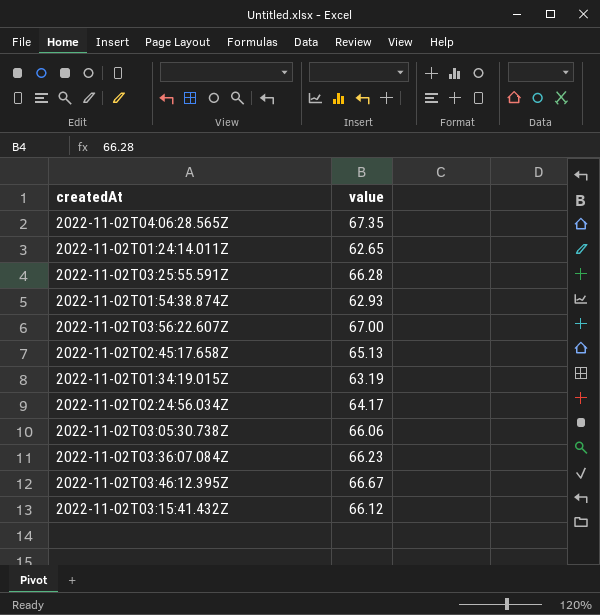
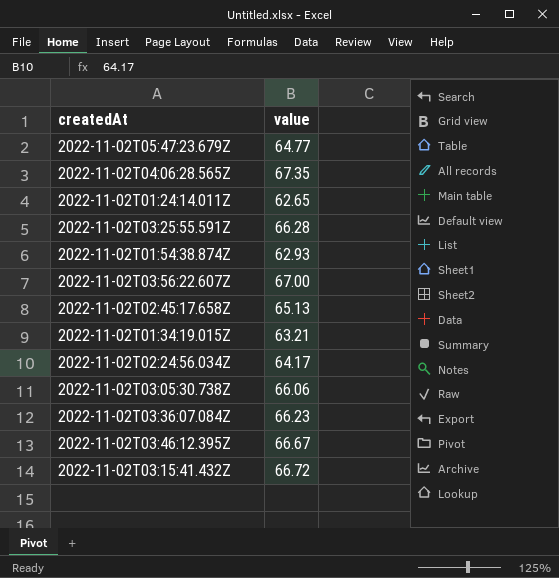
row 2022-11-02T05:47:23.679Z: none -> 64.77
2022-11-02T01:34:19.015Z | value: 63.19 -> 63.21
2022-11-02T03:15:41.432Z | value: 66.12 -> 66.72

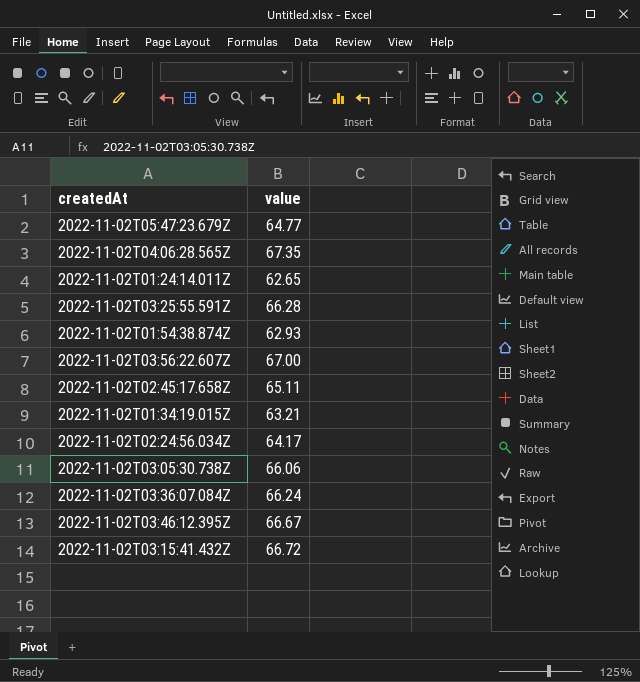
2022-11-02T02:45:17.658Z | value: 65.13 -> 65.11
2022-11-02T03:36:07.084Z | value: 66.23 -> 66.24

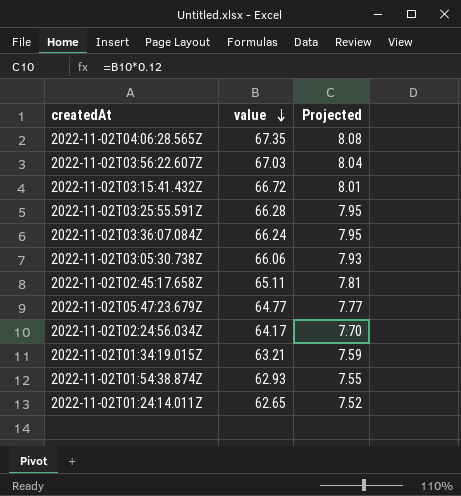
row order: none -> value descending
column Projected | formula: none -> [value] * 0.12
row 2022-11-02T03:46:12.395Z: 66.67 -> none
2022-11-02T03:56:22.607Z | value: 67.00 -> 67.03

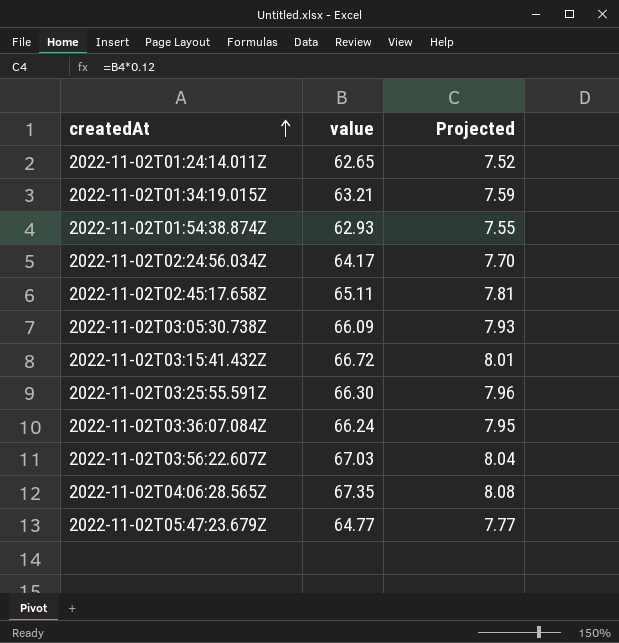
row order: value descending -> createdAt ascending
2022-11-02T03:05:30.738Z | value: 66.06 -> 66.09
2022-11-02T03:25:55.591Z | value: 66.28 -> 66.30
2022-11-02T03:25:55.591Z | Projected: 7.95 -> 7.96

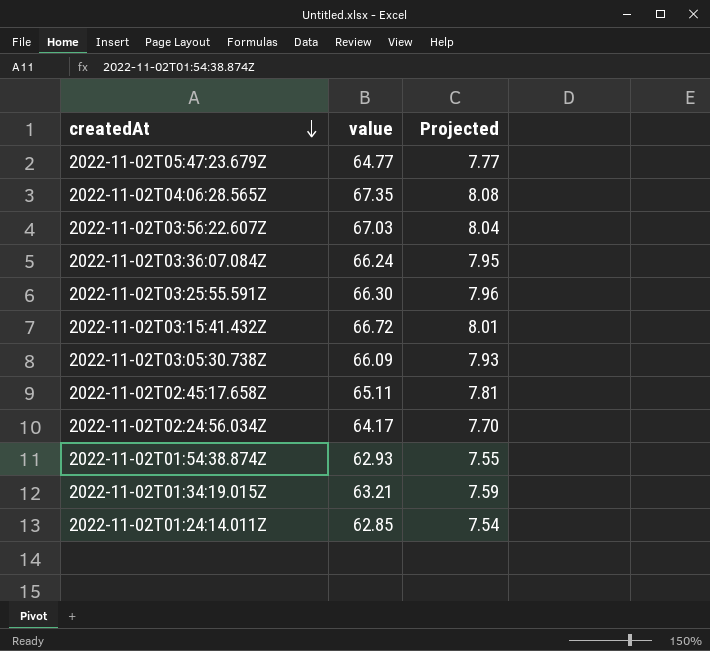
row order: createdAt ascending -> createdAt descending
2022-11-02T01:24:14.011Z | value: 62.65 -> 62.85
2022-11-02T01:24:14.011Z | Projected: 7.52 -> 7.54

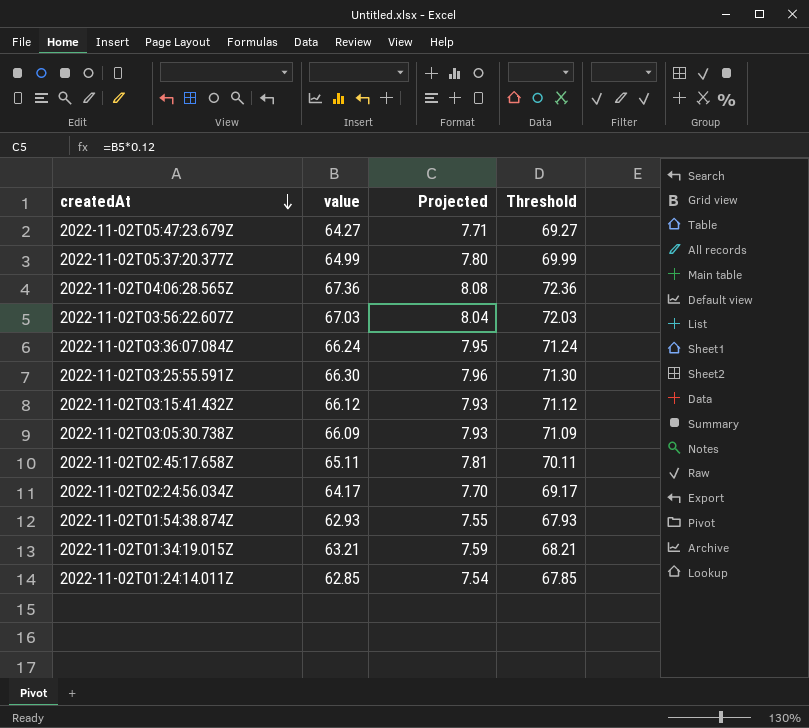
column Threshold | formula: none -> [value] + 5
2022-11-02T05:47:23.679Z | value: 64.77 -> 64.27
2022-11-02T05:47:23.679Z | Projected: 7.77 -> 7.71
row 2022-11-02T05:37:20.377Z: none -> 64.99 | 7.80 | 69.99
2022-11-02T04:06:28.565Z | value: 67.35 -> 67.36
2022-11-02T03:15:41.432Z | value: 66.72 -> 66.12
2022-11-02T03:15:41.432Z | Projected: 8.01 -> 7.93

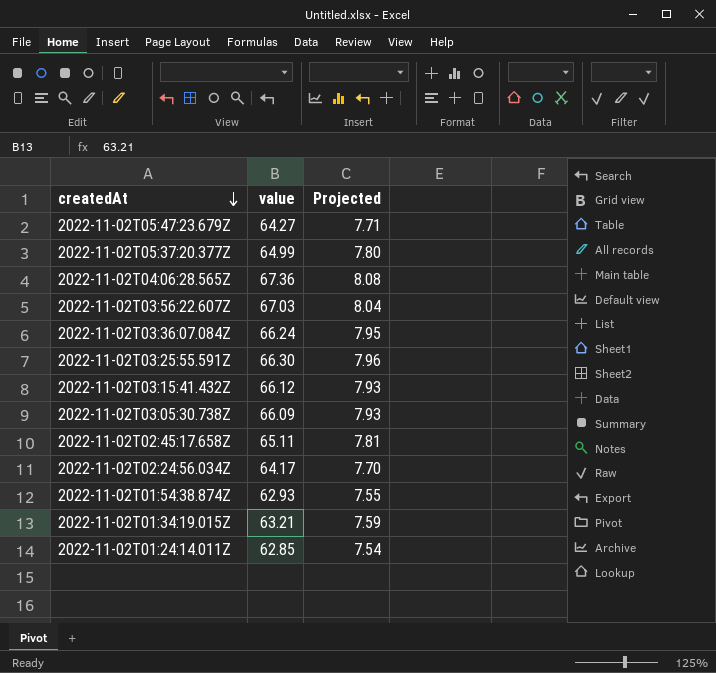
column Threshold | formula: [value] + 5 -> none

